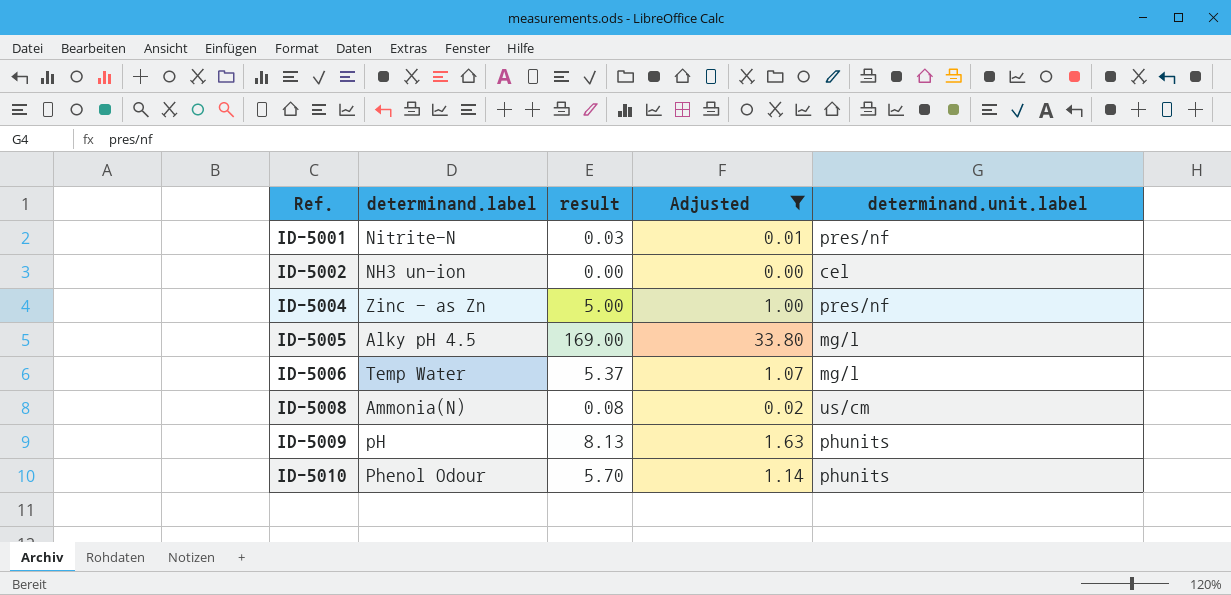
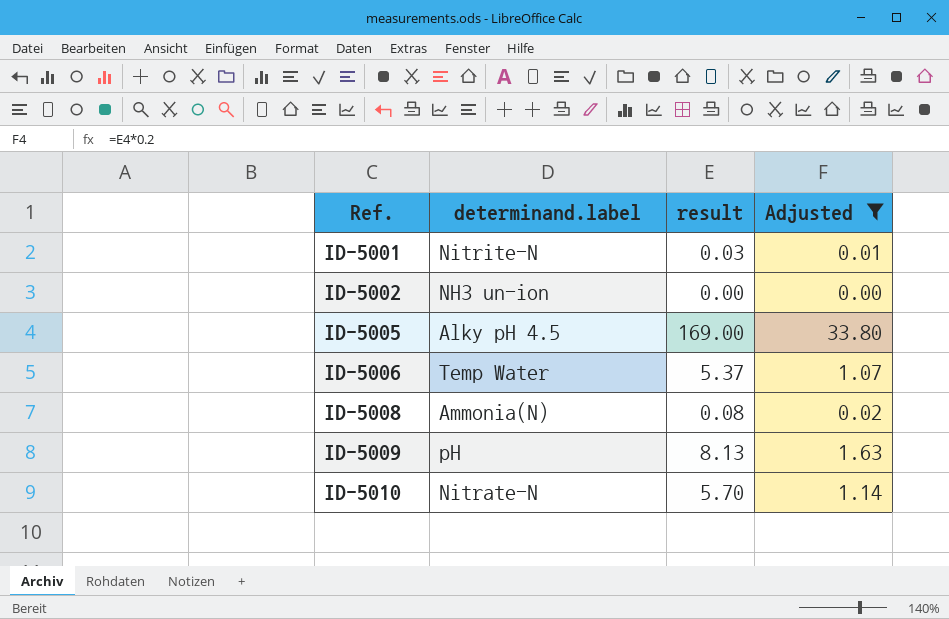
column determinand.unit.label | position: 5 -> none
row ID-5004: Zinc - as Zn | 5.00 | 1.00 | pres/nf -> none
ID-5010 | determinand.label: Phenol Odour -> Nitrate-N

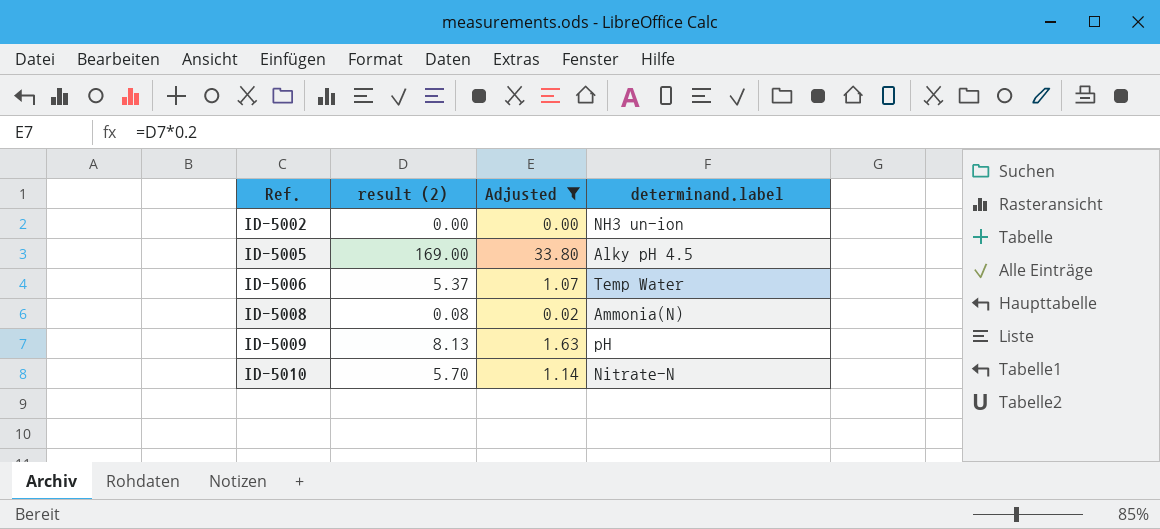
column name: result -> result (2)
column determinand.label | position: 2 -> 4
row ID-5001: Nitrite-N | 0.03 | 0.01 -> none

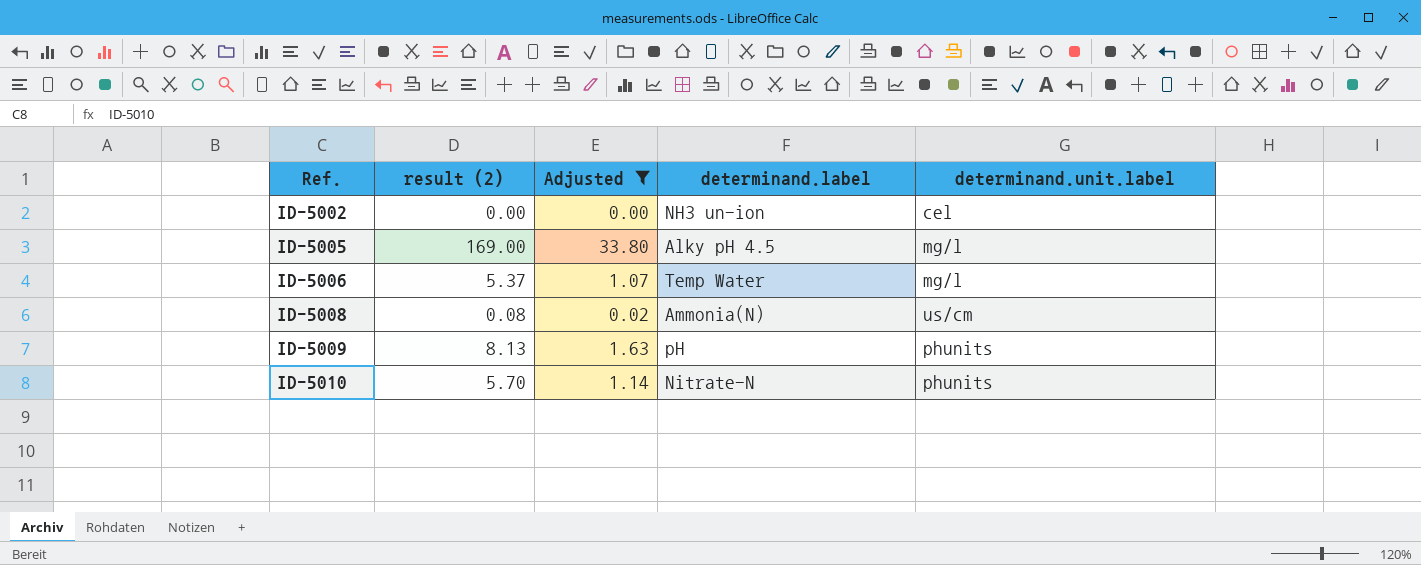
column determinand.unit.label | position: none -> 5

